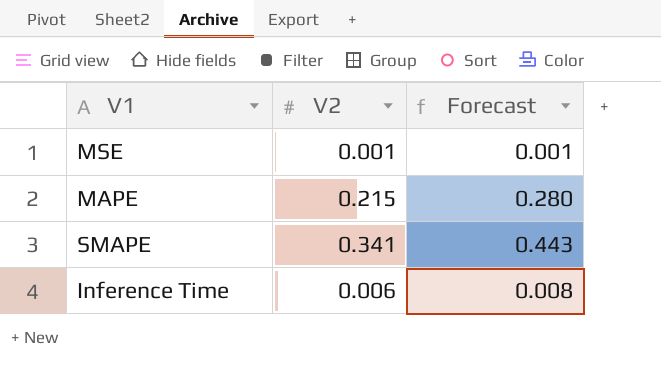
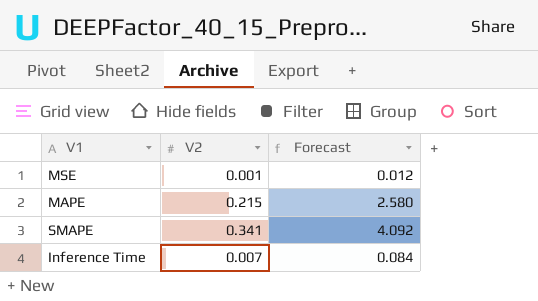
column Forecast | formula: [V2] * 1.3 -> [V2] * 12
Inference Time | V2: 0.006 -> 0.007

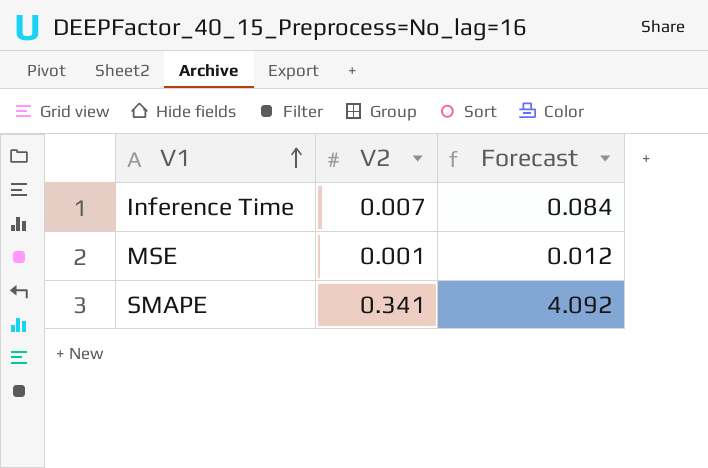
row order: none -> V1 ascending
row MAPE: 0.215 | 2.580 -> none

